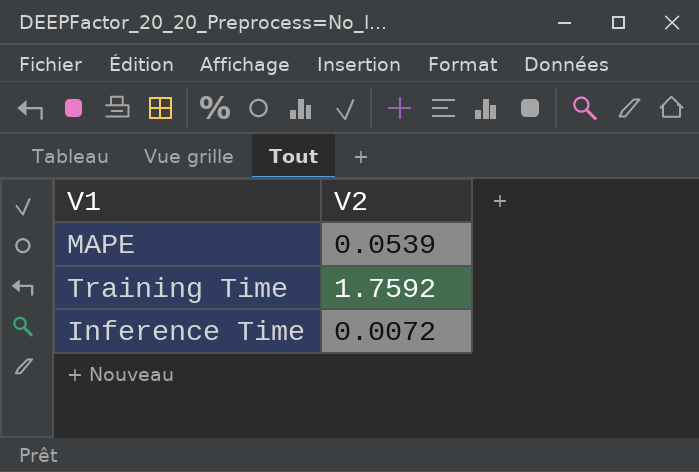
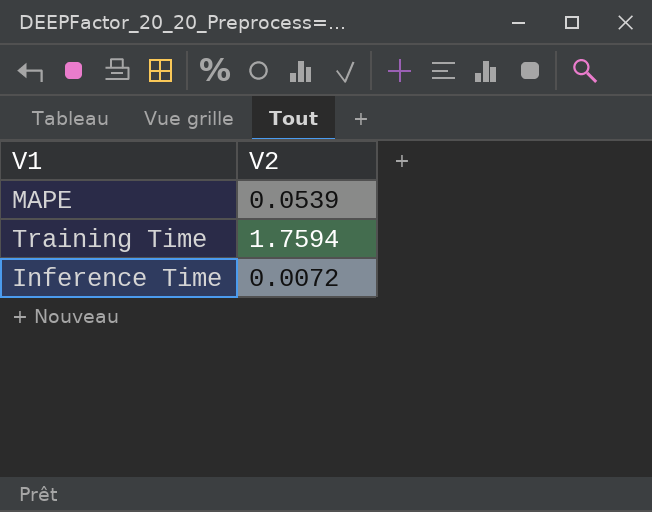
Training Time | V2: 1.7592 -> 1.7594

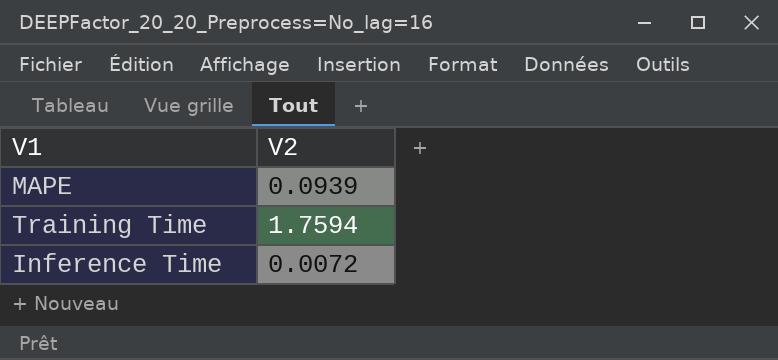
MAPE | V2: 0.0539 -> 0.0939

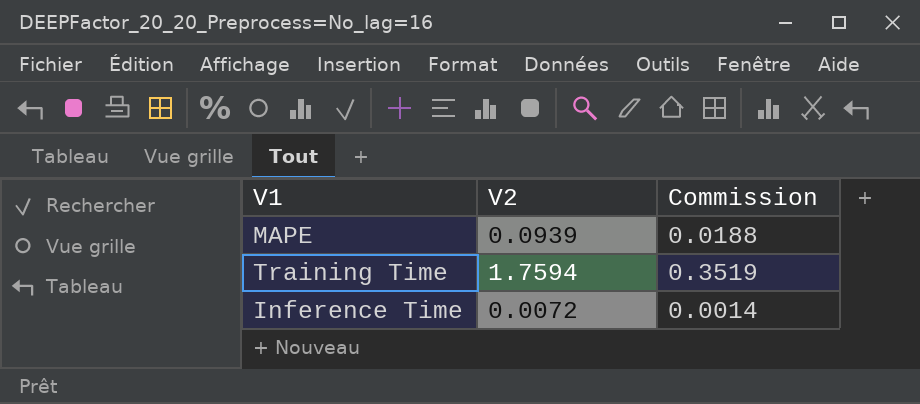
column Commission | formula: none -> [V2] * 0.2

